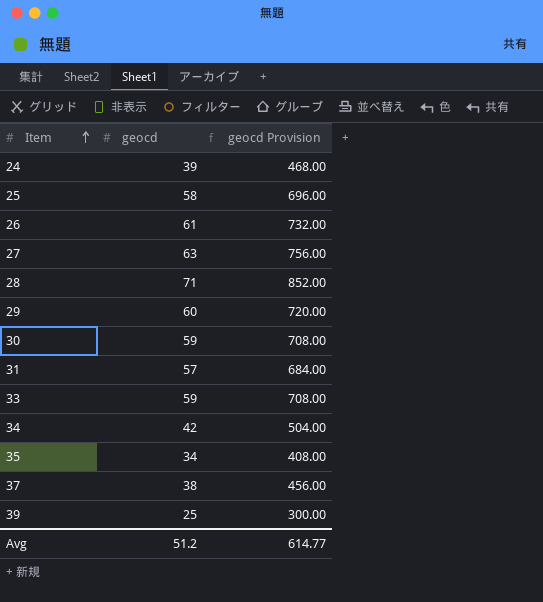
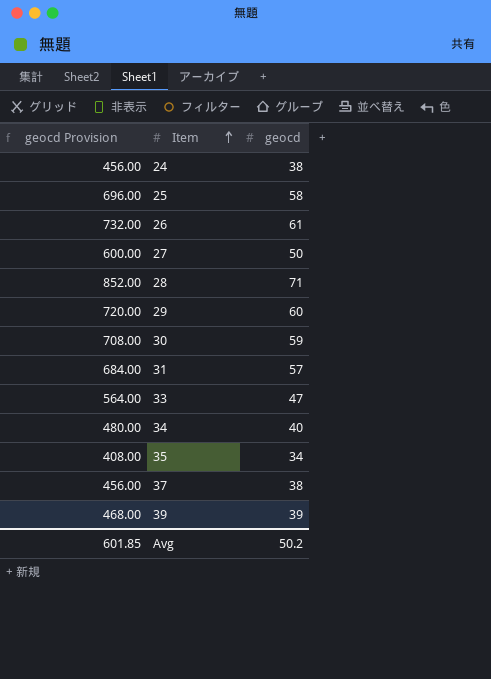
column geocd Provision | position: 3 -> 1
24 | geocd Provision: 468.00 -> 456.00
24 | geocd: 39 -> 38
27 | geocd Provision: 756.00 -> 600.00
27 | geocd: 63 -> 50
33 | geocd Provision: 708.00 -> 564.00
33 | geocd: 59 -> 47
34 | geocd Provision: 504.00 -> 480.00
34 | geocd: 42 -> 40
39 | geocd Provision: 300.00 -> 468.00
39 | geocd: 25 -> 39
Avg | geocd Provision: 614.77 -> 601.85
Avg | geocd: 51.2 -> 50.2

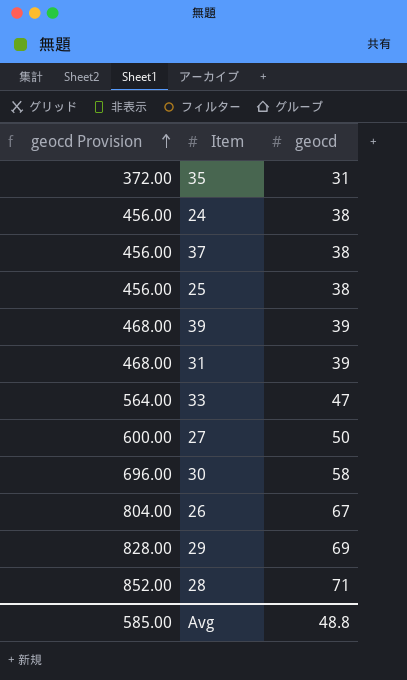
row order: Item ascending -> geocd Provision ascending
row 34: 480.00 | 40 -> none
35 | geocd Provision: 408.00 -> 372.00
35 | geocd: 34 -> 31
25 | geocd Provision: 696.00 -> 456.00
25 | geocd: 58 -> 38
31 | geocd Provision: 684.00 -> 468.00
31 | geocd: 57 -> 39
30 | geocd Provision: 708.00 -> 696.00
30 | geocd: 59 -> 58
26 | geocd Provision: 732.00 -> 804.00
26 | geocd: 61 -> 67
29 | geocd Provision: 720.00 -> 828.00
29 | geocd: 60 -> 69
Avg | geocd Provision: 601.85 -> 585.00
Avg | geocd: 50.2 -> 48.8

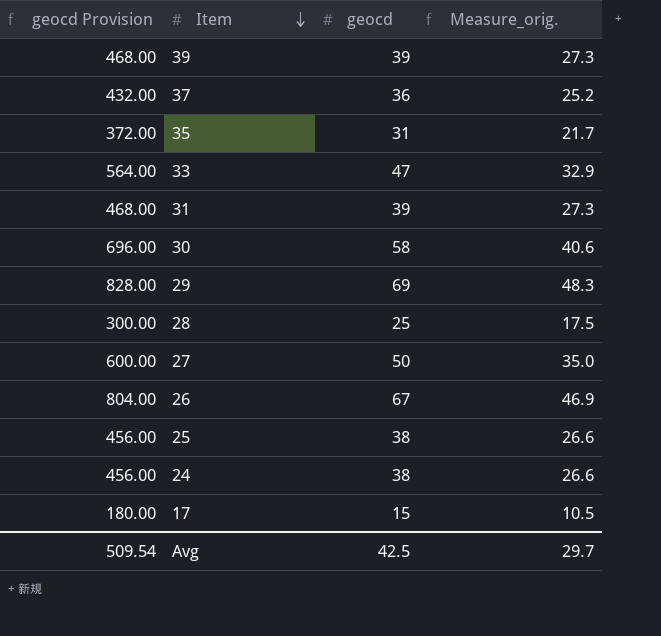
row order: geocd Provision ascending -> Item descending
column Measure_orig. | formula: none -> [geocd] * 0.7
37 | geocd Provision: 456.00 -> 432.00
37 | geocd: 38 -> 36
28 | geocd Provision: 852.00 -> 300.00
28 | geocd: 71 -> 25
row 17: none -> 180.00 | 15 | 10.5
Avg | geocd Provision: 585.00 -> 509.54
Avg | geocd: 48.8 -> 42.5

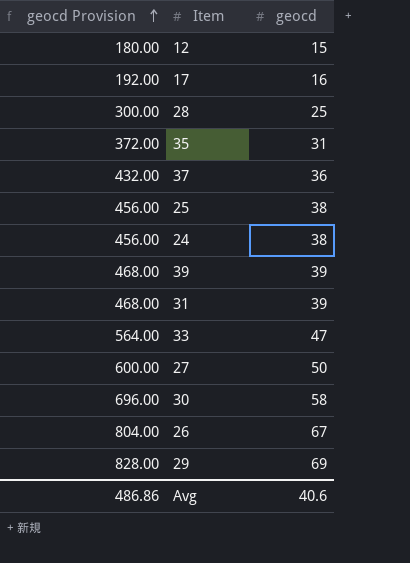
row order: Item descending -> geocd Provision ascending
column Measure_orig. | formula: [geocd] * 0.7 -> none
row 12: none -> 180.00 | 15
17 | geocd Provision: 180.00 -> 192.00
17 | geocd: 15 -> 16
Avg | geocd Provision: 509.54 -> 486.86
Avg | geocd: 42.5 -> 40.6

